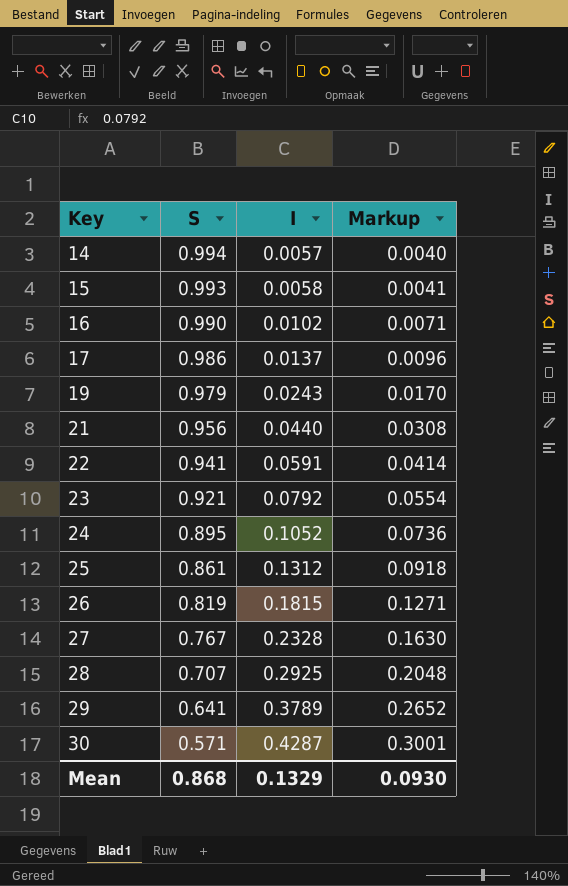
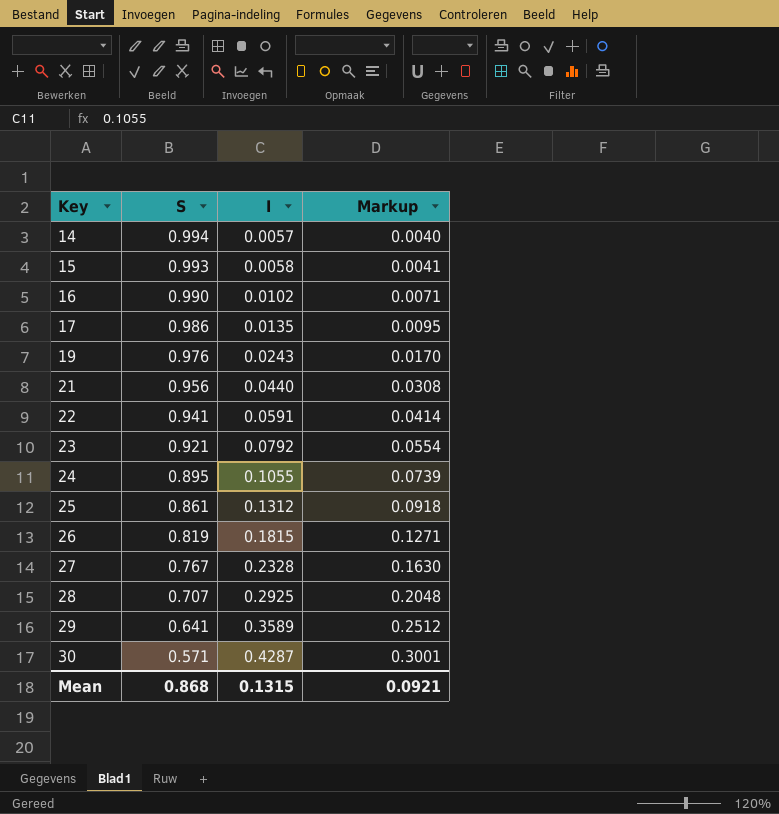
17 | I: 0.0137 -> 0.0135
17 | Markup: 0.0096 -> 0.0095
19 | S: 0.979 -> 0.976
24 | I: 0.1052 -> 0.1055
24 | Markup: 0.0736 -> 0.0739
29 | I: 0.3789 -> 0.3589
29 | Markup: 0.2652 -> 0.2512
Mean | I: 0.1329 -> 0.1315
Mean | Markup: 0.0930 -> 0.0921

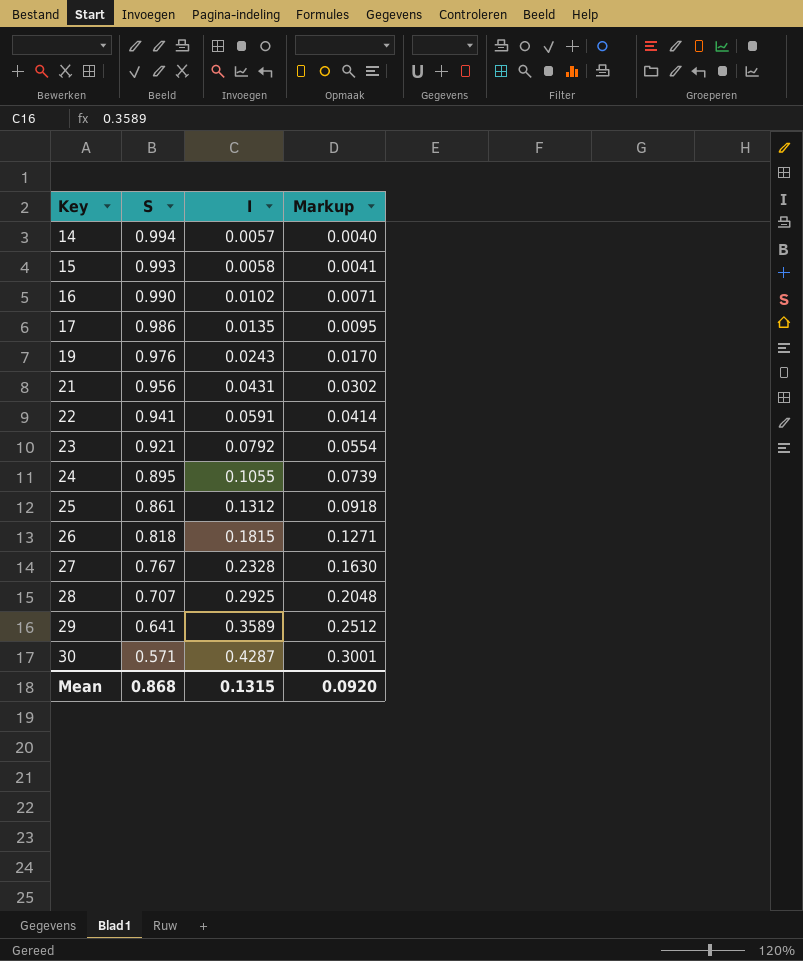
21 | I: 0.0440 -> 0.0431
21 | Markup: 0.0308 -> 0.0302
26 | S: 0.819 -> 0.818
Mean | Markup: 0.0921 -> 0.0920

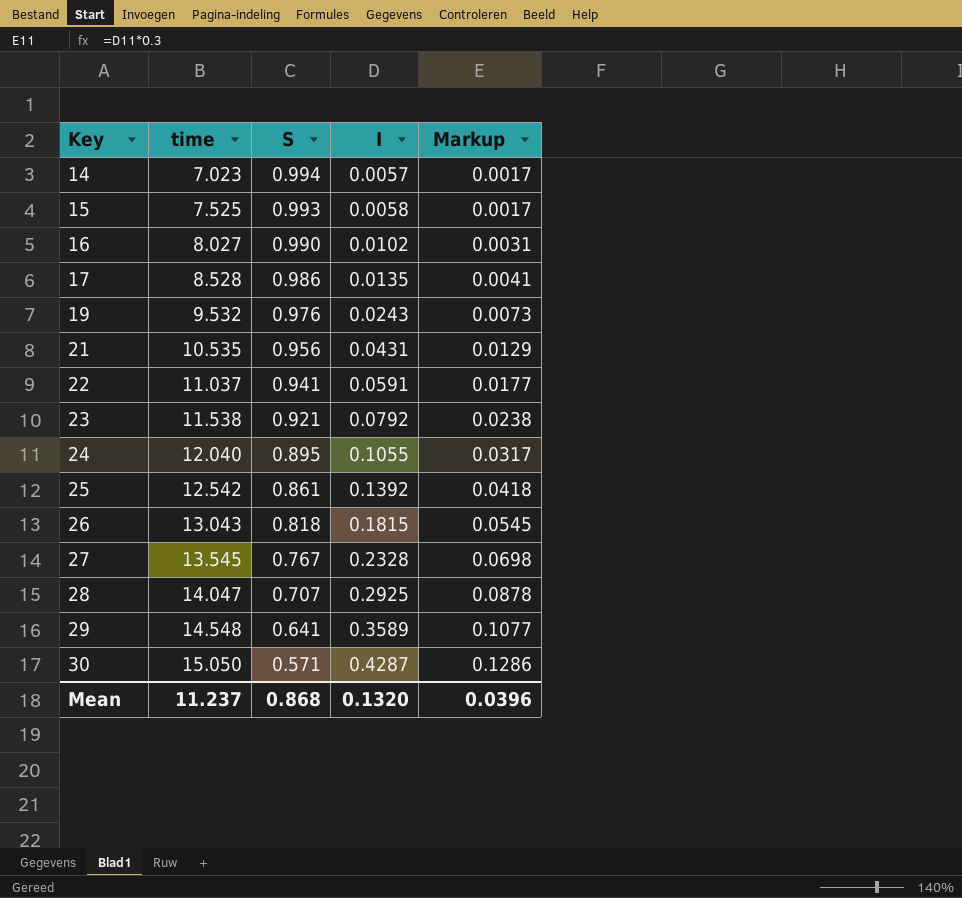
column time | position: none -> 2
column Markup | formula: [I] * 0.7 -> [I] * 0.3
25 | I: 0.1312 -> 0.1392
Mean | I: 0.1315 -> 0.1320
Mean | Markup: 0.0920 -> 0.0396

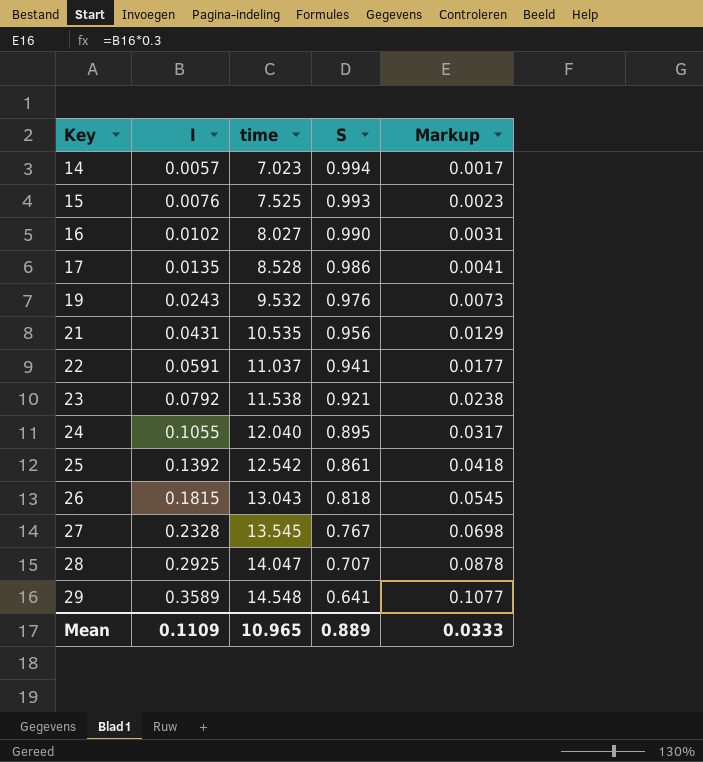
column I | position: 4 -> 2
row 30: 15.050 | 0.571 | 0.4287 | 0.1286 -> none
15 | I: 0.0058 -> 0.0076
15 | Markup: 0.0017 -> 0.0023
Mean | I: 0.1320 -> 0.1109
Mean | time: 11.237 -> 10.965
Mean | S: 0.868 -> 0.889
Mean | Markup: 0.0396 -> 0.0333

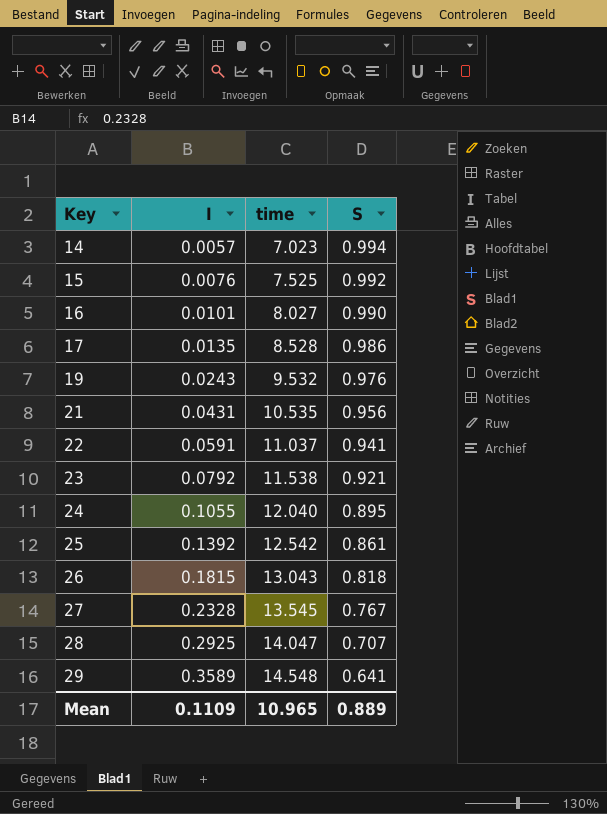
column Markup | formula: [I] * 0.3 -> none
15 | S: 0.993 -> 0.992
16 | I: 0.0102 -> 0.0101

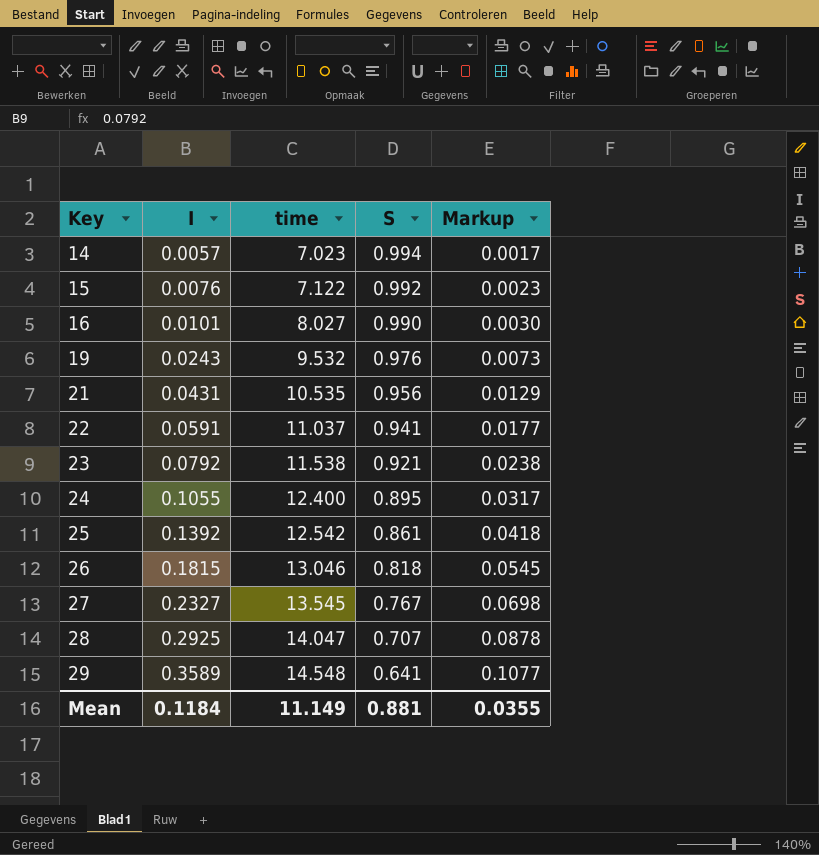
column Markup | formula: none -> [I] * 0.3
row 17: 0.0135 | 8.528 | 0.986 -> none
15 | time: 7.525 -> 7.122
24 | time: 12.040 -> 12.400
26 | time: 13.043 -> 13.046
27 | I: 0.2328 -> 0.2327
Mean | I: 0.1109 -> 0.1184
Mean | time: 10.965 -> 11.149
Mean | S: 0.889 -> 0.881

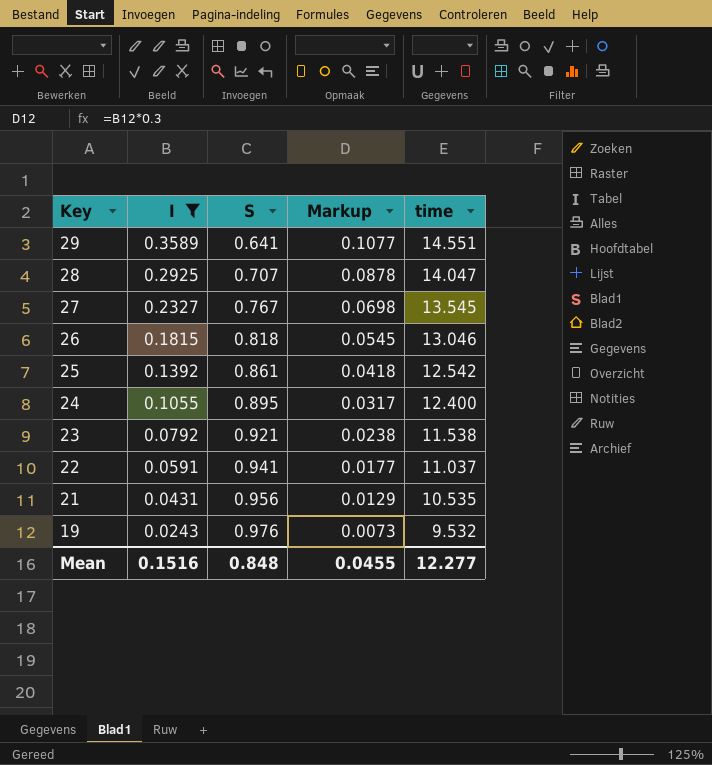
filter: none -> I >= 0.0243
row order: Key ascending -> Key descending
column time | position: 3 -> 5
29 | time: 14.548 -> 14.551
Mean | I: 0.1184 -> 0.1516
Mean | S: 0.881 -> 0.848
Mean | Markup: 0.0355 -> 0.0455
Mean | time: 11.149 -> 12.277

